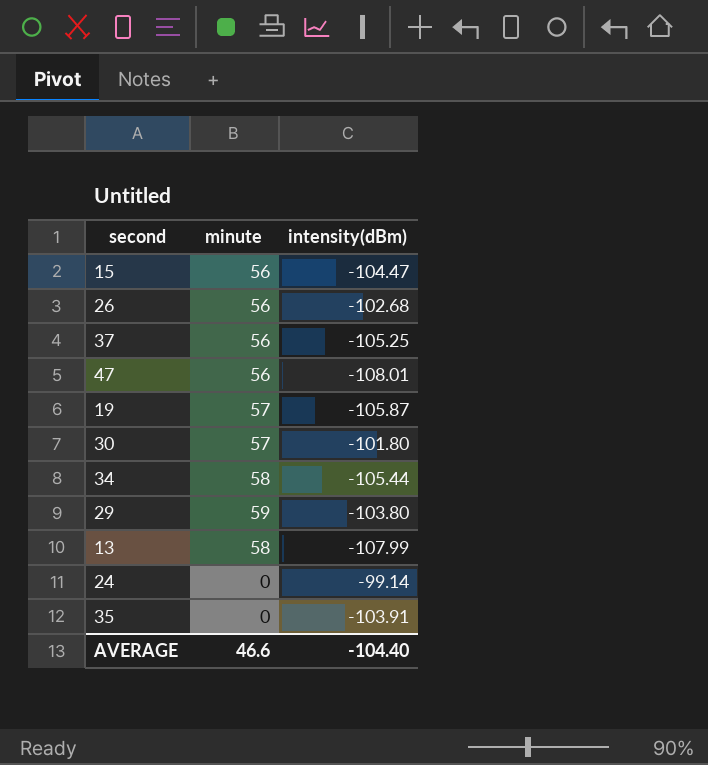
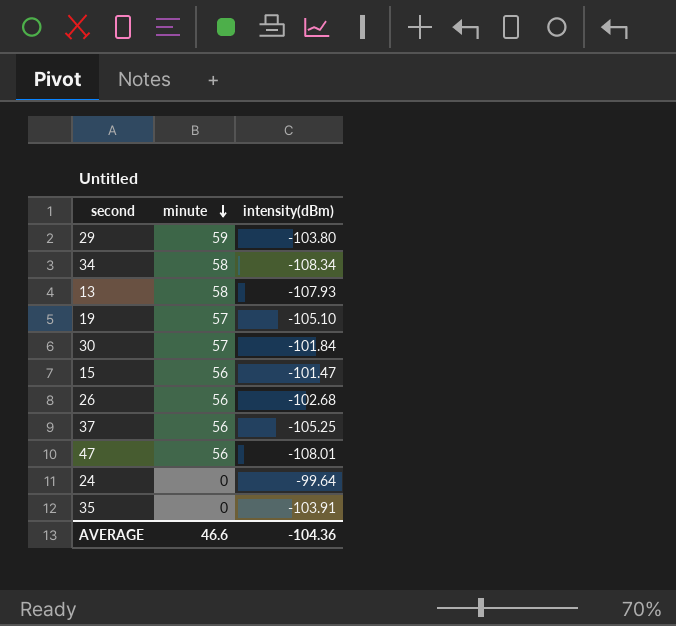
row order: none -> minute descending
34 | intensity(dBm): -105.44 -> -108.34
13 | intensity(dBm): -107.99 -> -107.93
19 | intensity(dBm): -105.87 -> -105.10
30 | intensity(dBm): -101.80 -> -101.84
15 | intensity(dBm): -104.47 -> -101.47
24 | intensity(dBm): -99.14 -> -99.64
AVERAGE | intensity(dBm): -104.40 -> -104.36

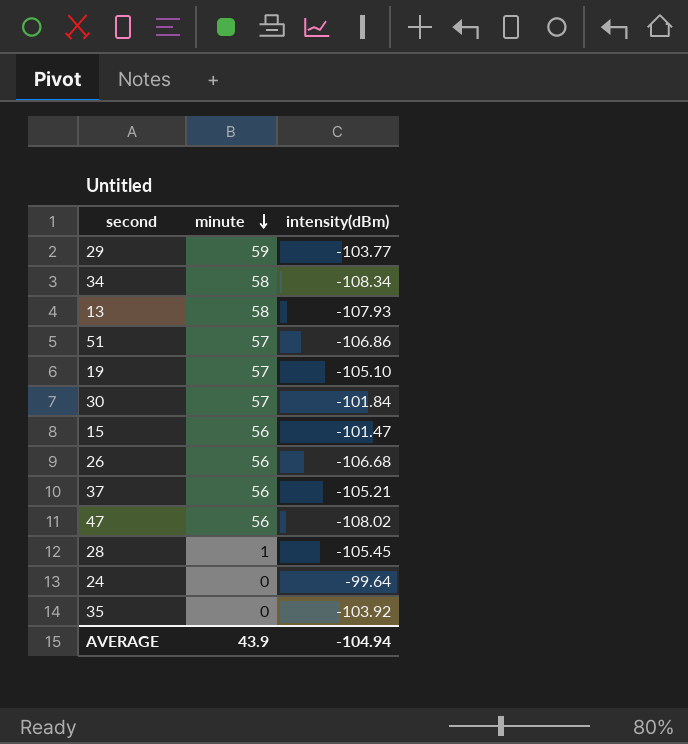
29 | intensity(dBm): -103.80 -> -103.77
row 51: none -> 57 | -106.86
26 | intensity(dBm): -102.68 -> -106.68
37 | intensity(dBm): -105.25 -> -105.21
47 | intensity(dBm): -108.01 -> -108.02
row 28: none -> 1 | -105.45
35 | intensity(dBm): -103.91 -> -103.92
AVERAGE | minute: 46.6 -> 43.9
AVERAGE | intensity(dBm): -104.36 -> -104.94

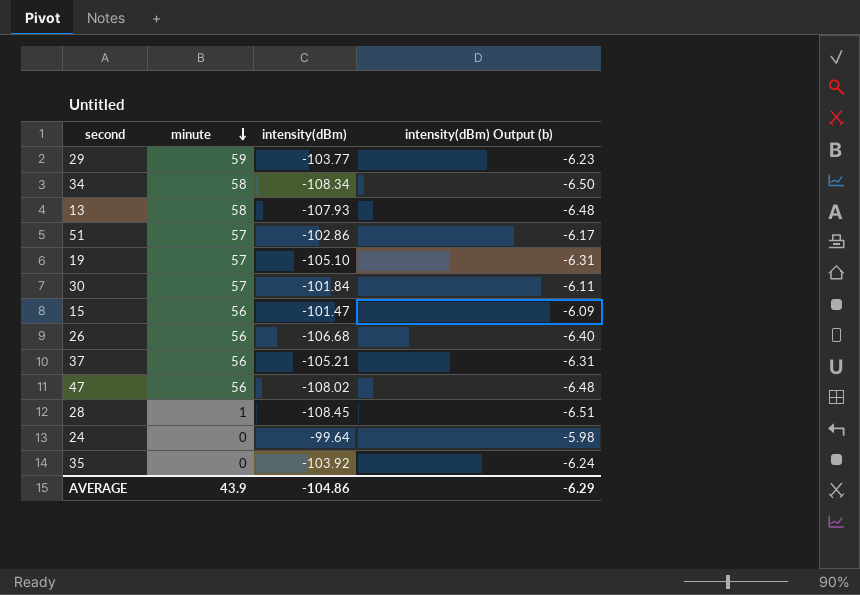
column intensity(dBm) Output (b) | formula: none -> [intensity(dBm)] * 0.06
51 | intensity(dBm): -106.86 -> -102.86
28 | intensity(dBm): -105.45 -> -108.45
AVERAGE | intensity(dBm): -104.94 -> -104.86

